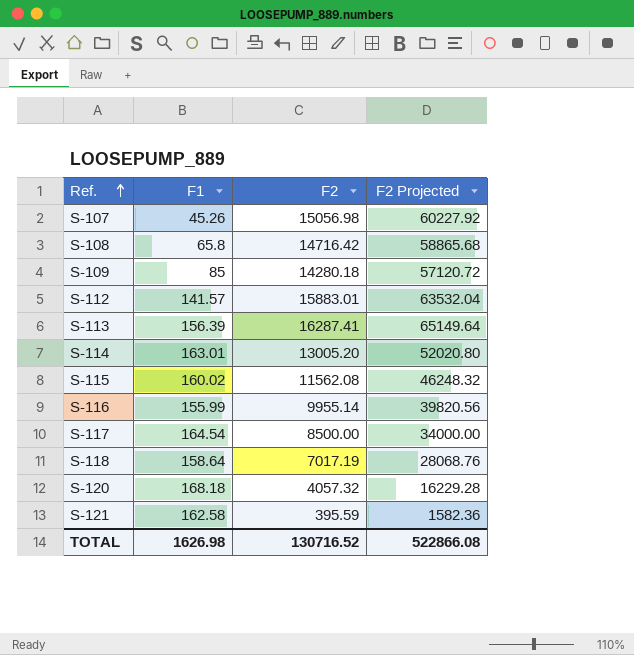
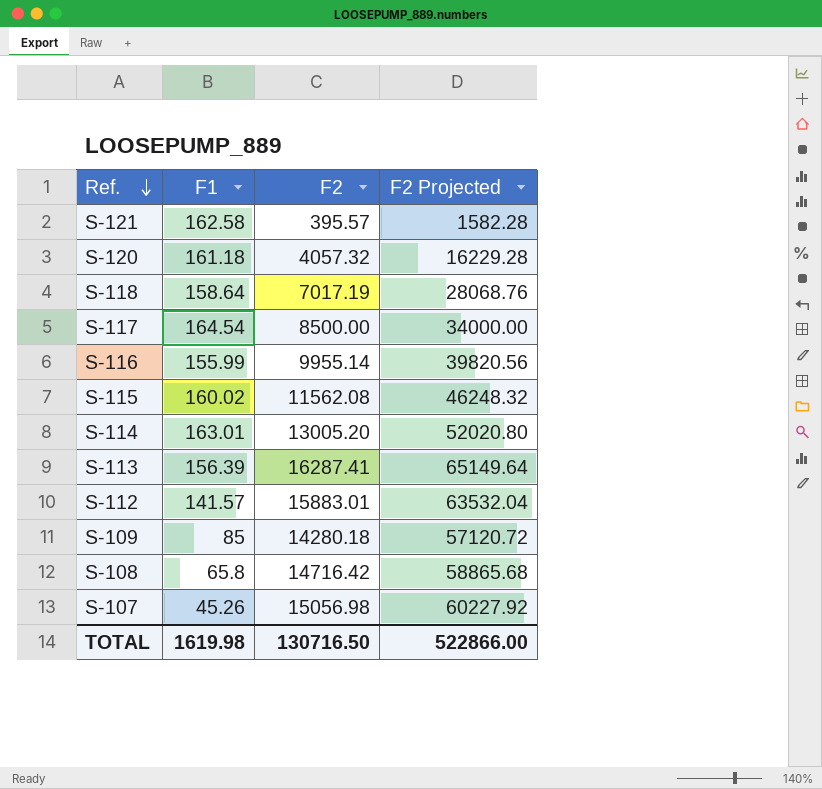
row order: Ref. ascending -> Ref. descending
S-121 | F2: 395.59 -> 395.57
S-121 | F2 Projected: 1582.36 -> 1582.28
S-120 | F1: 168.18 -> 161.18
TOTAL | F1: 1626.98 -> 1619.98
TOTAL | F2: 130716.52 -> 130716.50
TOTAL | F2 Projected: 522866.08 -> 522866.00

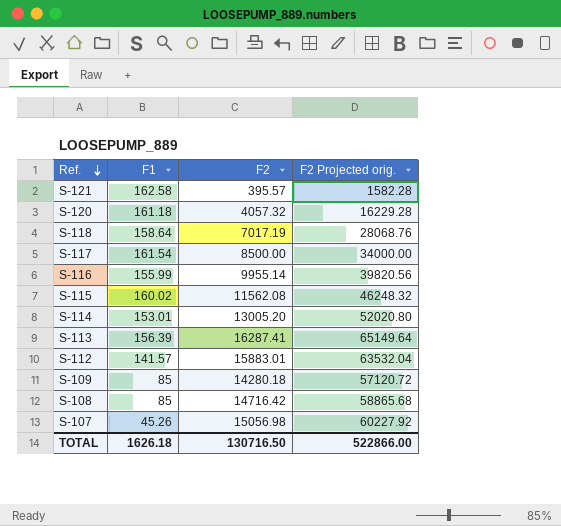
column name: F2 Projected -> F2 Projected orig.
S-117 | F1: 164.54 -> 161.54
S-114 | F1: 163.01 -> 153.01
S-108 | F1: 65.8 -> 85
TOTAL | F1: 1619.98 -> 1626.18

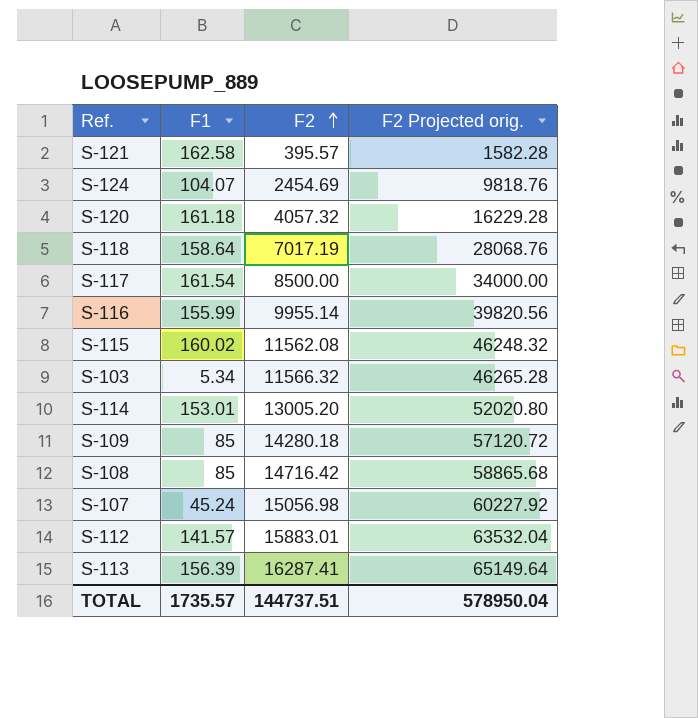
row order: Ref. descending -> F2 ascending
row S-124: none -> 104.07 | 2454.69 | 9818.76
row S-103: none -> 5.34 | 11566.32 | 46265.28
S-107 | F1: 45.26 -> 45.24
TOTAL | F1: 1626.18 -> 1735.57
TOTAL | F2: 130716.50 -> 144737.51
TOTAL | F2 Projected orig.: 522866.00 -> 578950.04

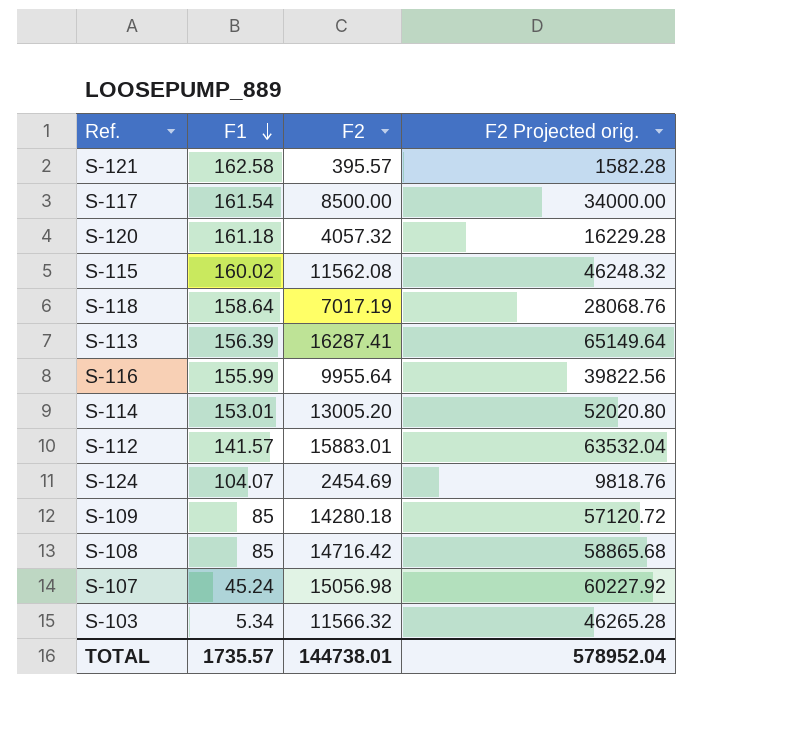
row order: F2 ascending -> F1 descending
S-116 | F2: 9955.14 -> 9955.64
S-116 | F2 Projected orig.: 39820.56 -> 39822.56
TOTAL | F2: 144737.51 -> 144738.01
TOTAL | F2 Projected orig.: 578950.04 -> 578952.04

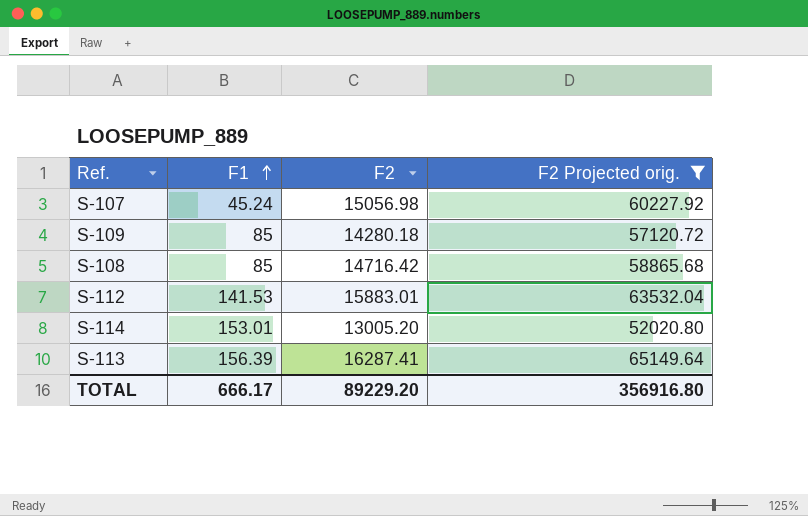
filter: none -> F2 Projected orig. >= 52020.80
row order: F1 descending -> F1 ascending
S-112 | F1: 141.57 -> 141.53
TOTAL | F1: 1735.57 -> 666.17
TOTAL | F2: 144738.01 -> 89229.20
TOTAL | F2 Projected orig.: 578952.04 -> 356916.80

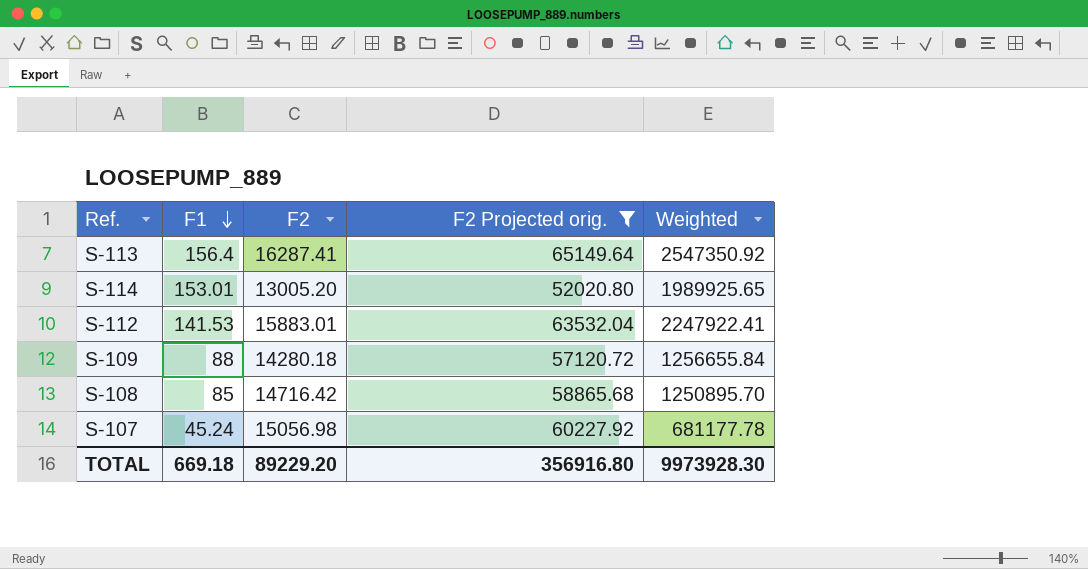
row order: F1 ascending -> F1 descending
column Weighted | formula: none -> [F1] * [F2]
S-113 | F1: 156.39 -> 156.4
S-109 | F1: 85 -> 88
TOTAL | F1: 666.17 -> 669.18

